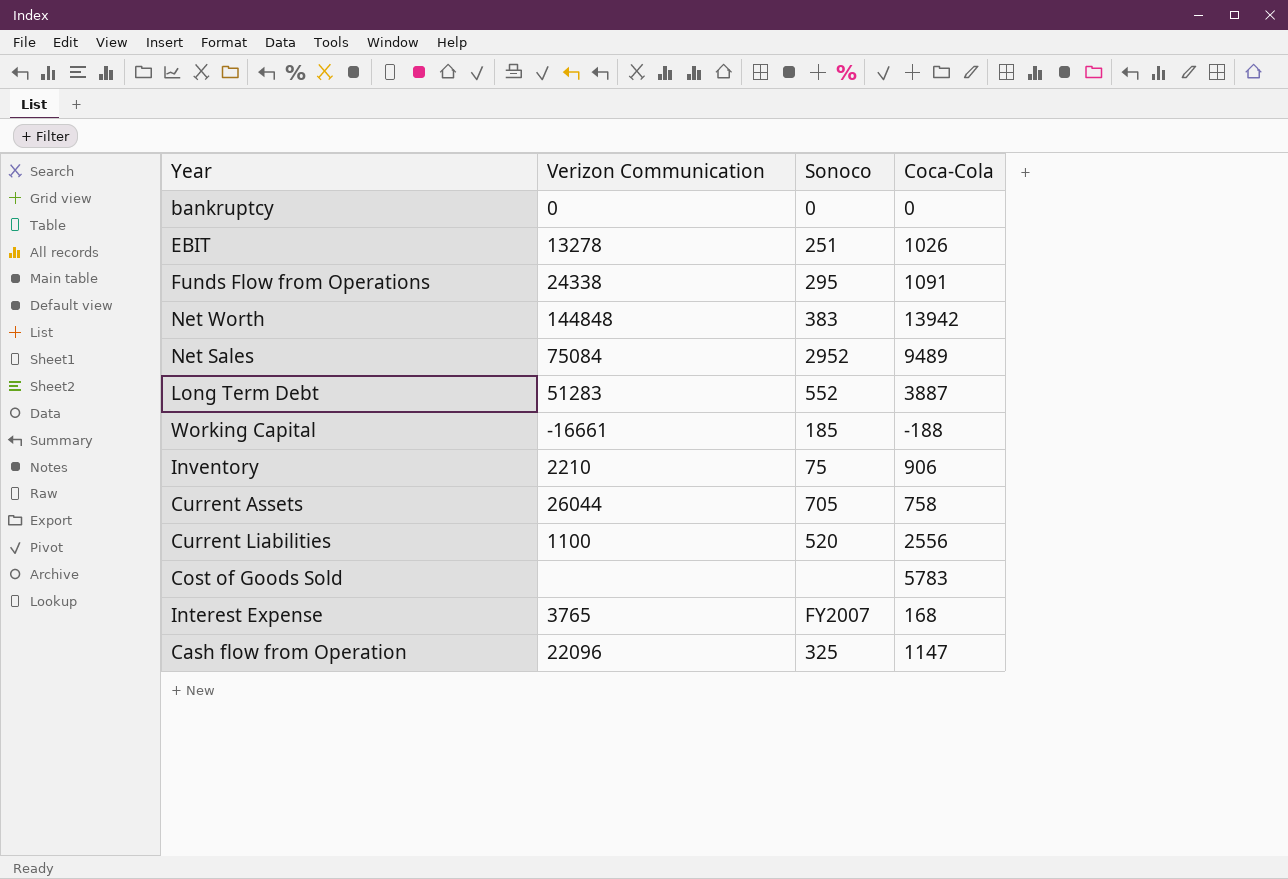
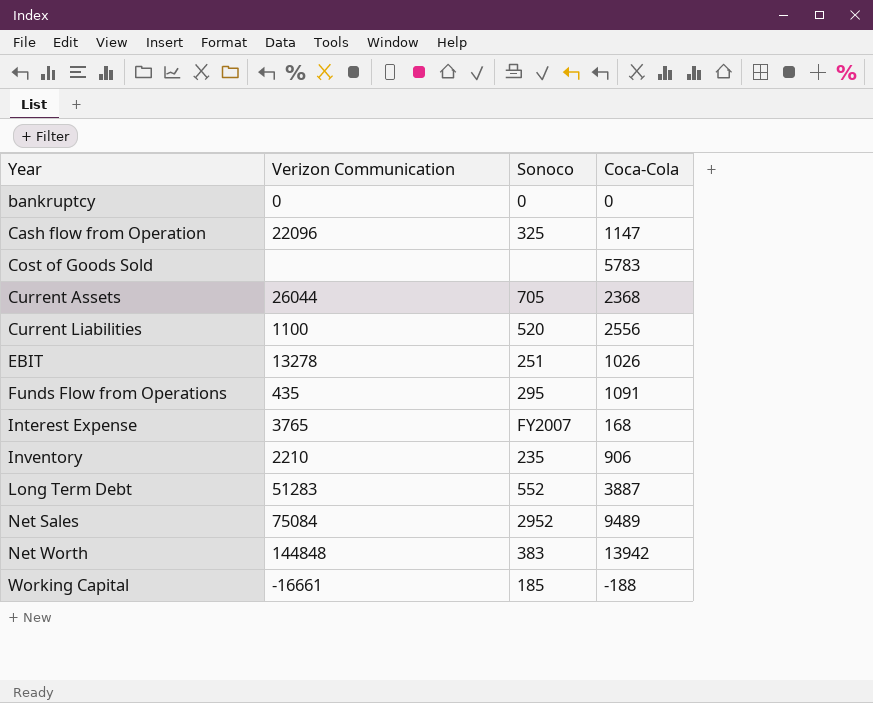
row order: none -> Year ascending
Current Assets | Coca-Cola: 758 -> 2368
Funds Flow from Operations | Verizon Communication: 24338 -> 435
Inventory | Sonoco: 75 -> 235

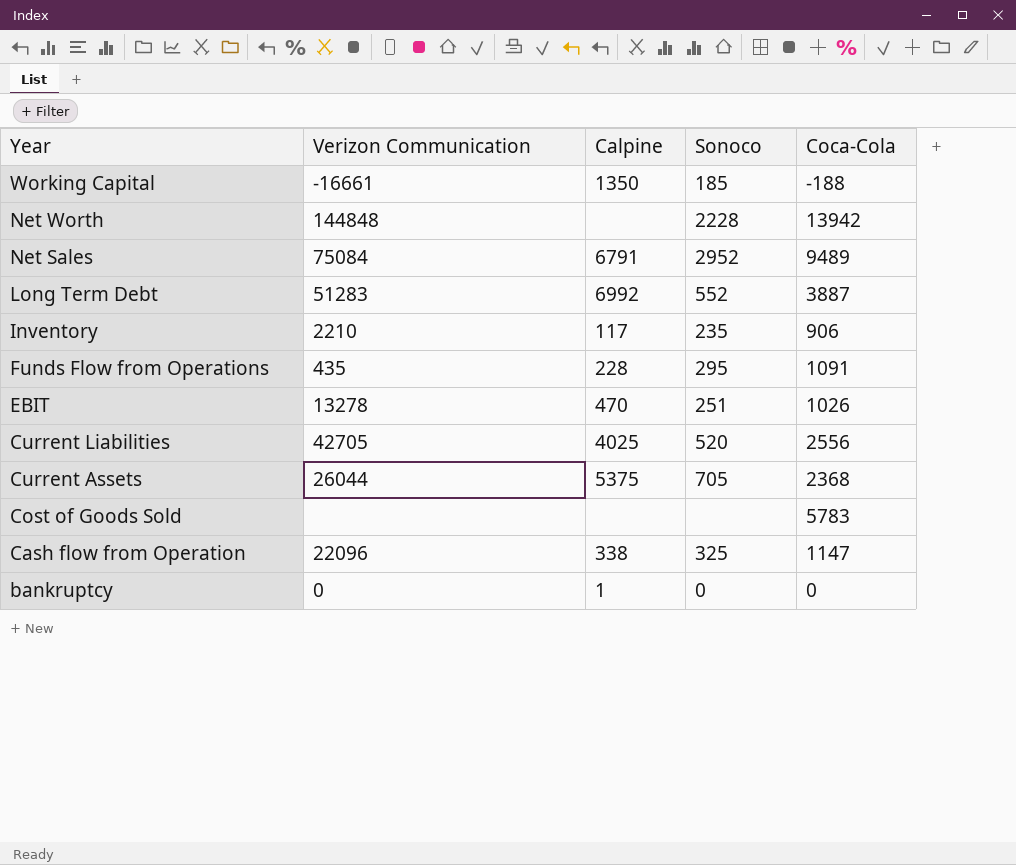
row order: Year ascending -> Year descending
column Calpine | position: none -> 3
row Interest Expense: 3765 | FY2007 | 168 -> none
Net Worth | Sonoco: 383 -> 2228
Current Liabilities | Verizon Communication: 1100 -> 42705

